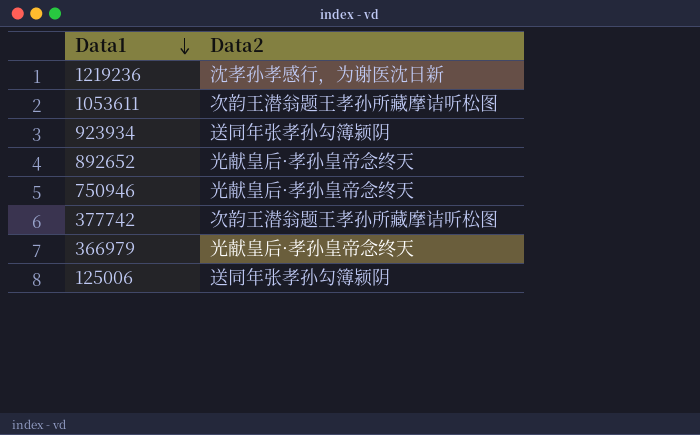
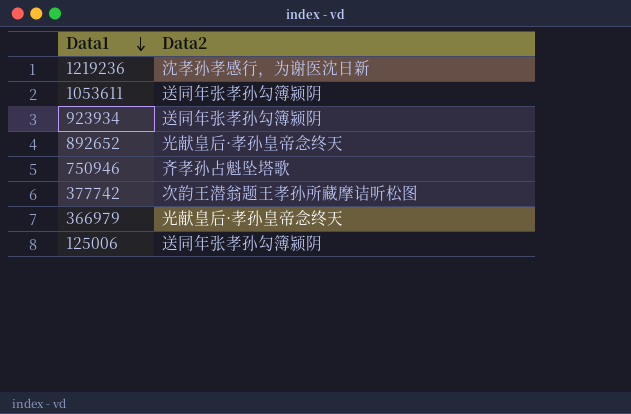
1053611 | Data2: 次韵王潜翁题王孝孙所藏摩诘听松图 -> 送同年张孝孙勾簿颍阴
750946 | Data2: 光献皇后·孝孙皇帝念终天 -> 齐孝孙占魁坠塔歌

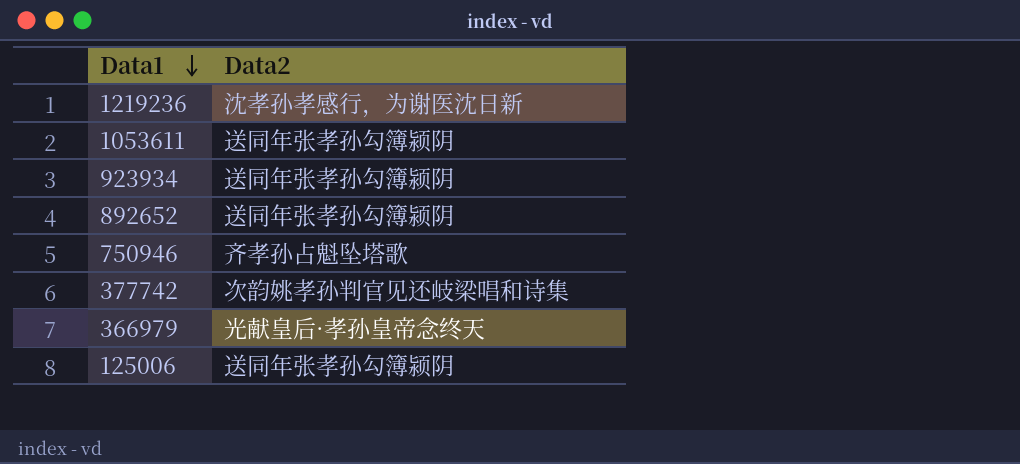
892652 | Data2: 光献皇后·孝孙皇帝念终天 -> 送同年张孝孙勾簿颍阴
377742 | Data2: 次韵王潜翁题王孝孙所藏摩诘听松图 -> 次韵姚孝孙判官见还岐梁唱和诗集

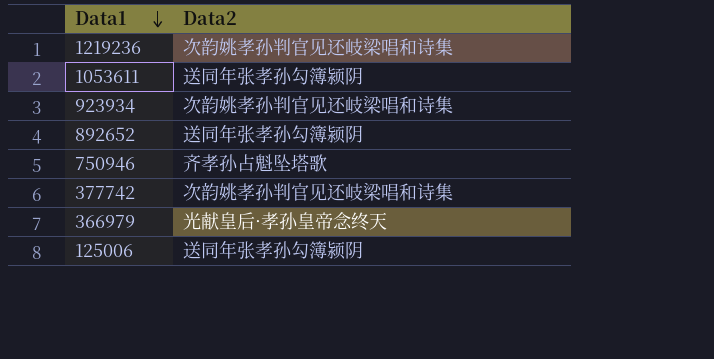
1219236 | Data2: 沈孝孙孝感行，为谢医沈日新 -> 次韵姚孝孙判官见还岐梁唱和诗集
923934 | Data2: 送同年张孝孙勾簿颍阴 -> 次韵姚孝孙判官见还岐梁唱和诗集

